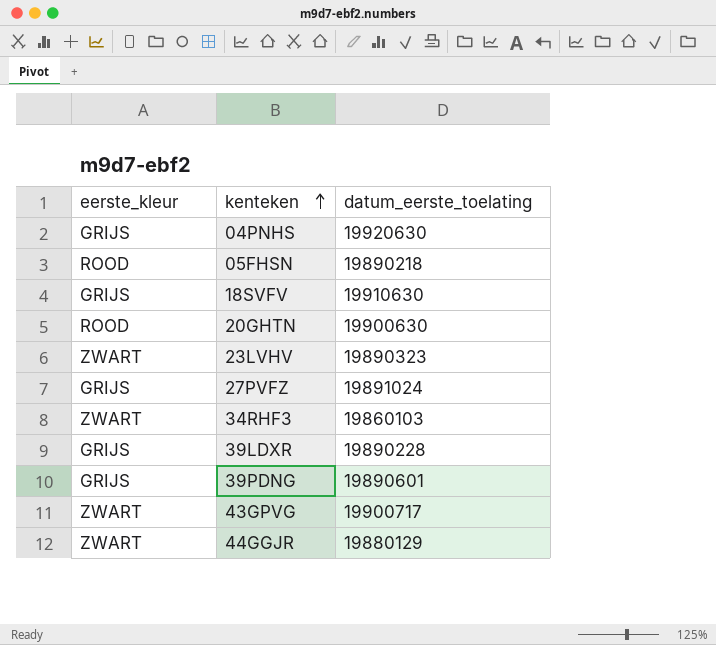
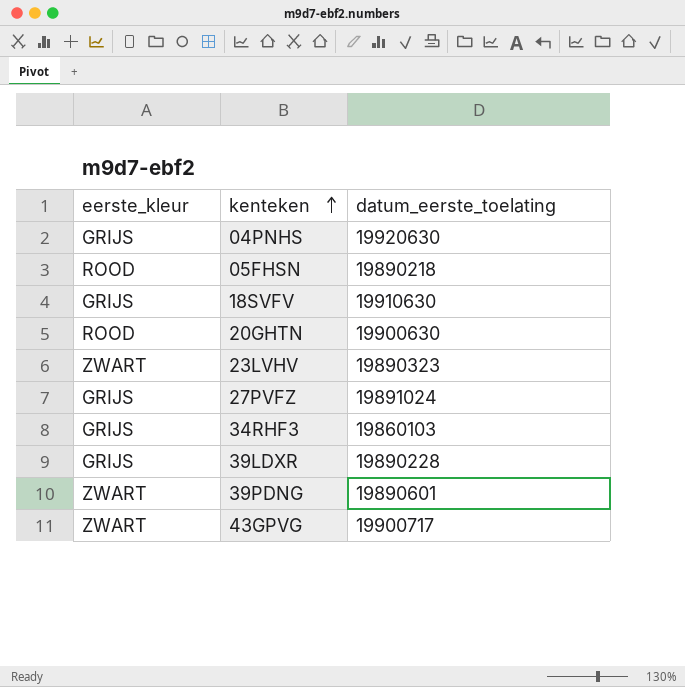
row 44GGJR: ZWART | 19880129 -> none
34RHF3 | eerste_kleur: ZWART -> GRIJS
39PDNG | eerste_kleur: GRIJS -> ZWART

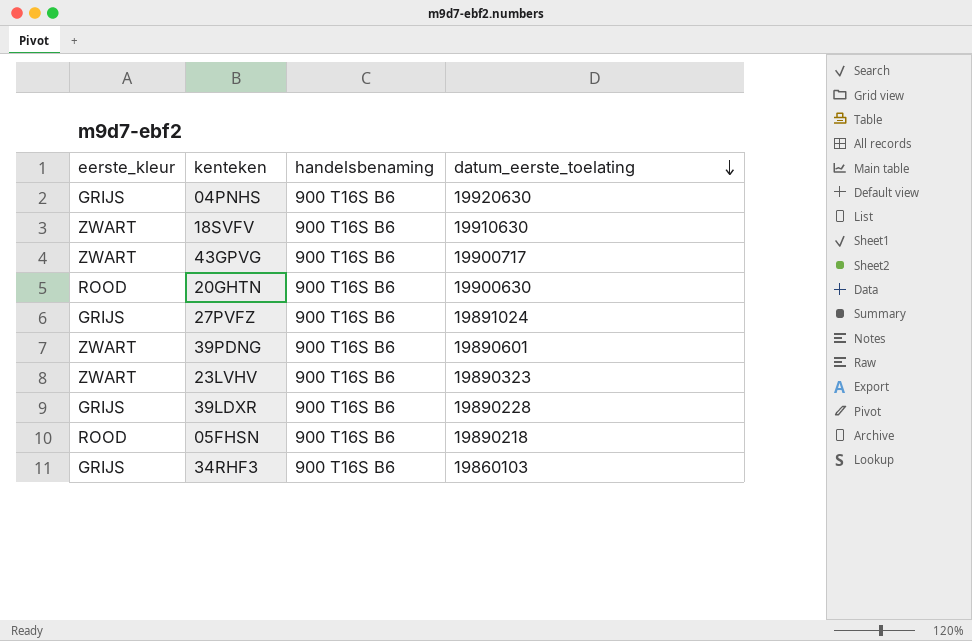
row order: kenteken ascending -> datum_eerste_toelating descending
column handelsbenaming | position: none -> 3
18SVFV | eerste_kleur: GRIJS -> ZWART

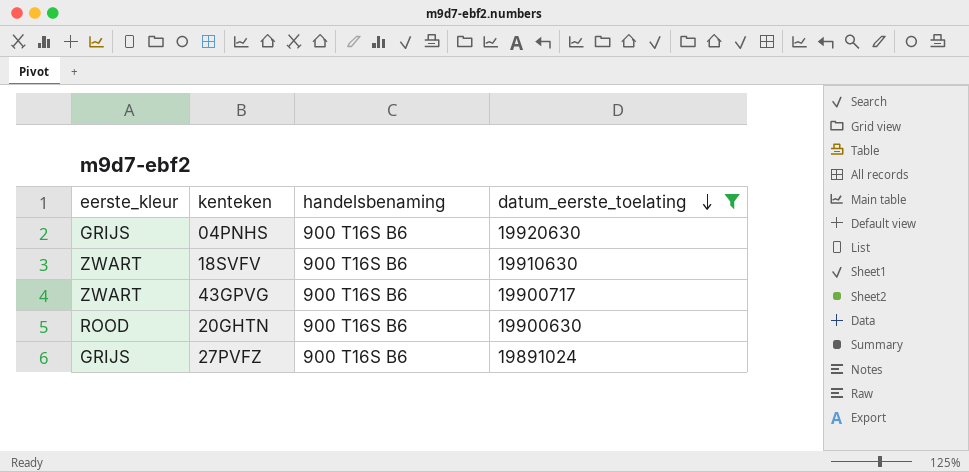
filter: none -> datum_eerste_toelating >= 19891024

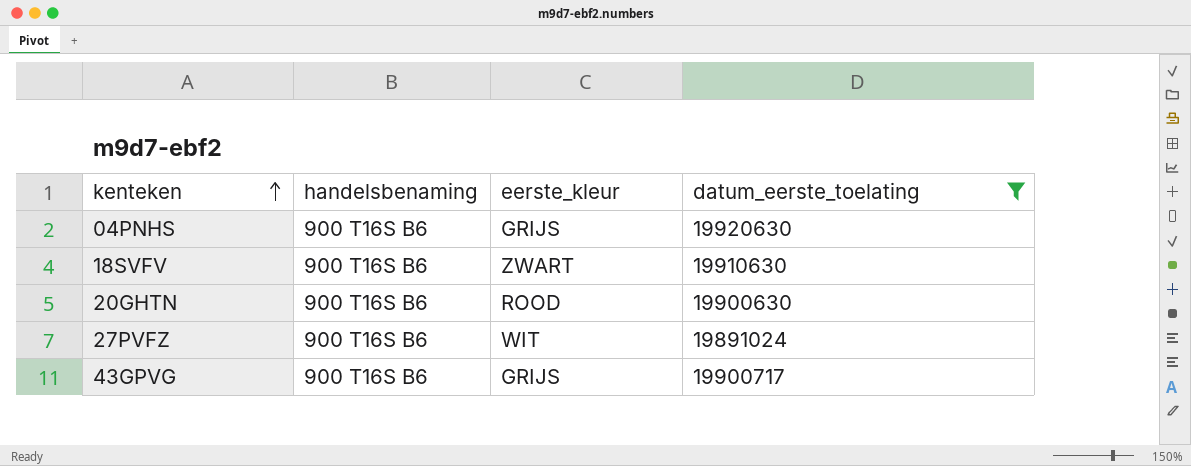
row order: datum_eerste_toelating descending -> kenteken ascending
column eerste_kleur | position: 1 -> 3
27PVFZ | eerste_kleur: GRIJS -> WIT
43GPVG | eerste_kleur: ZWART -> GRIJS

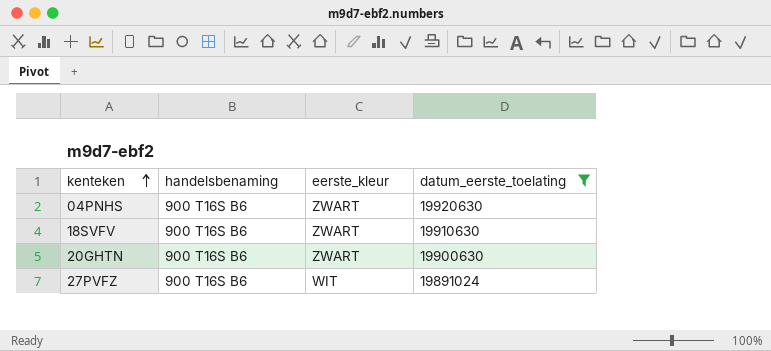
row 43GPVG: 900 T16S B6 | GRIJS | 19900717 -> none
04PNHS | eerste_kleur: GRIJS -> ZWART
20GHTN | eerste_kleur: ROOD -> ZWART

